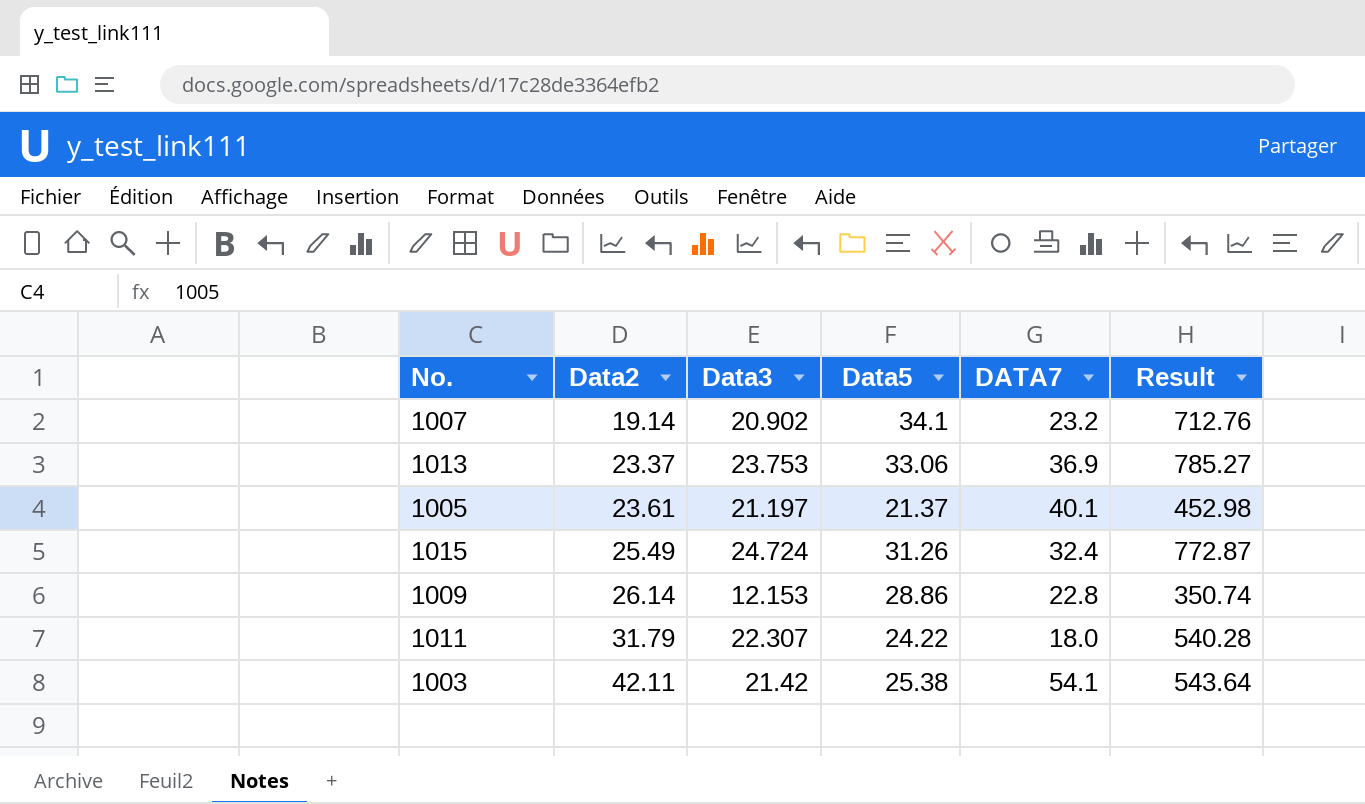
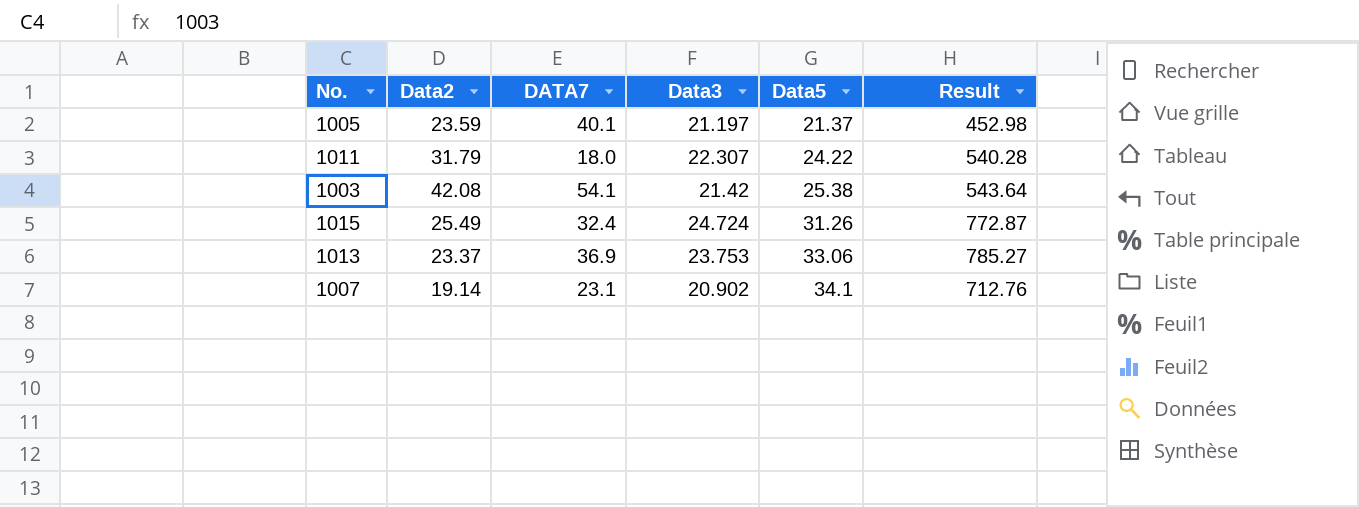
row order: Data2 ascending -> Data5 ascending
column DATA7 | position: 5 -> 3
row 1009: 26.14 | 12.153 | 28.86 | 22.8 | 350.74 -> none
1005 | Data2: 23.61 -> 23.59
1003 | Data2: 42.11 -> 42.08
1007 | DATA7: 23.2 -> 23.1

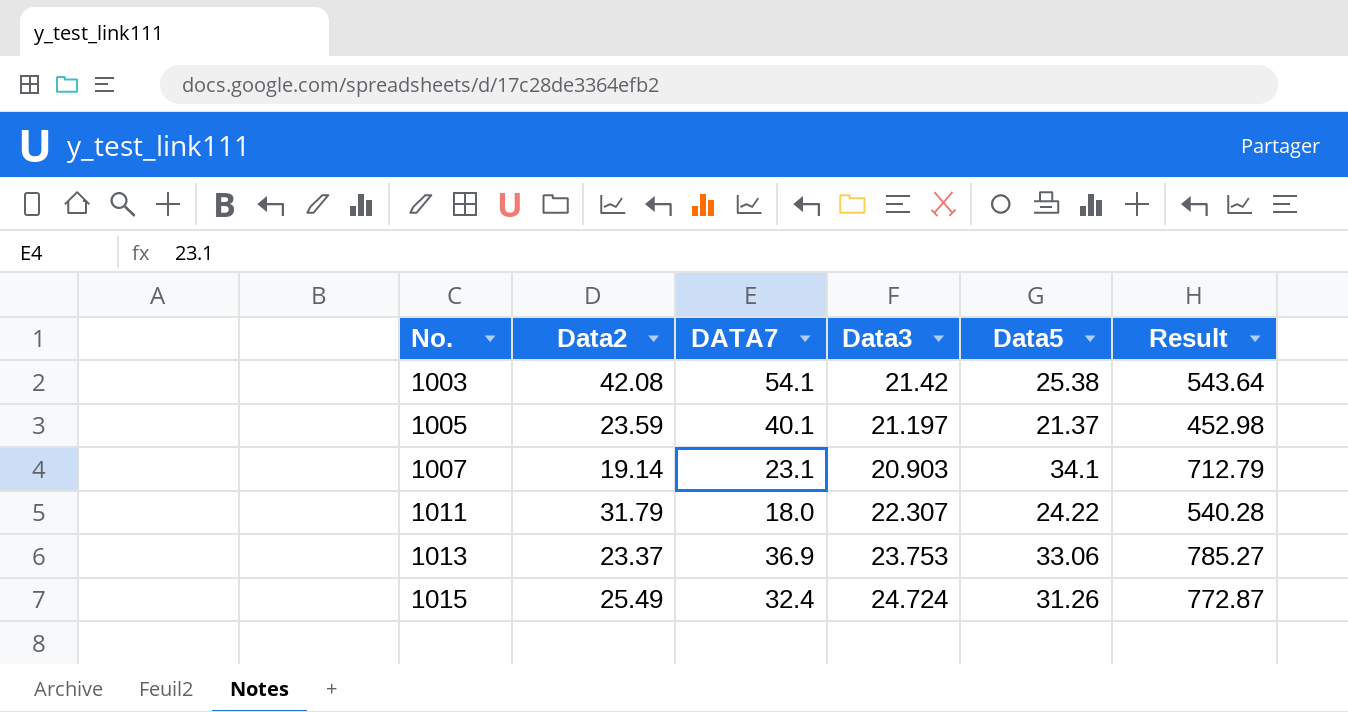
row order: Data5 ascending -> No. ascending
1007 | Data3: 20.902 -> 20.903
1007 | Result: 712.76 -> 712.79

